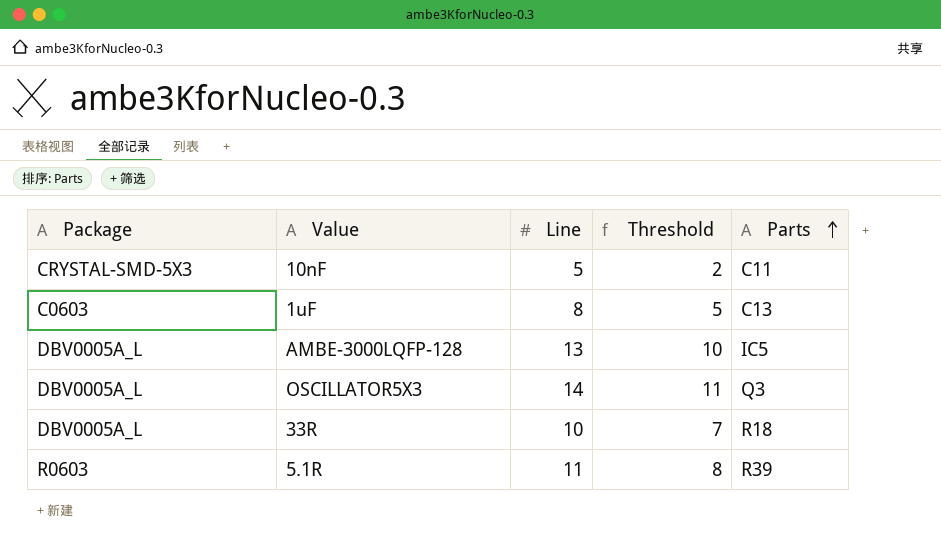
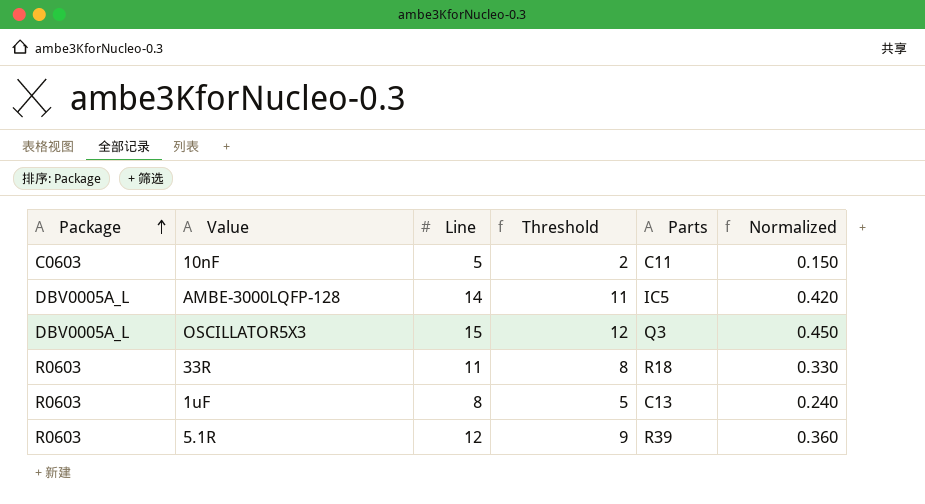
row order: Parts ascending -> Package ascending
column Normalized | formula: none -> [Line] * 0.03
10nF | Package: CRYSTAL-SMD-5X3 -> C0603
AMBE-3000LQFP-128 | Line: 13 -> 14
AMBE-3000LQFP-128 | Threshold: 10 -> 11
OSCILLATOR5X3 | Line: 14 -> 15
OSCILLATOR5X3 | Threshold: 11 -> 12
33R | Package: DBV0005A_L -> R0603
33R | Line: 10 -> 11
33R | Threshold: 7 -> 8
1uF | Package: C0603 -> R0603
5.1R | Line: 11 -> 12
5.1R | Threshold: 8 -> 9

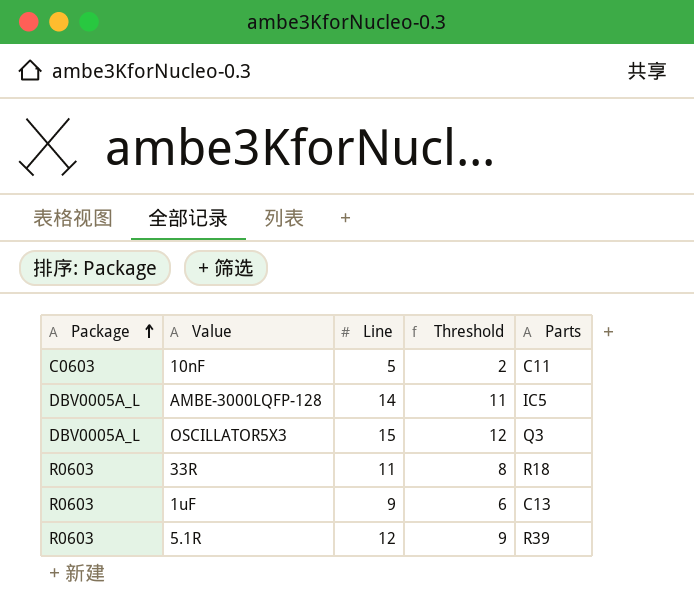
column Normalized | formula: [Line] * 0.03 -> none
1uF | Line: 8 -> 9
1uF | Threshold: 5 -> 6

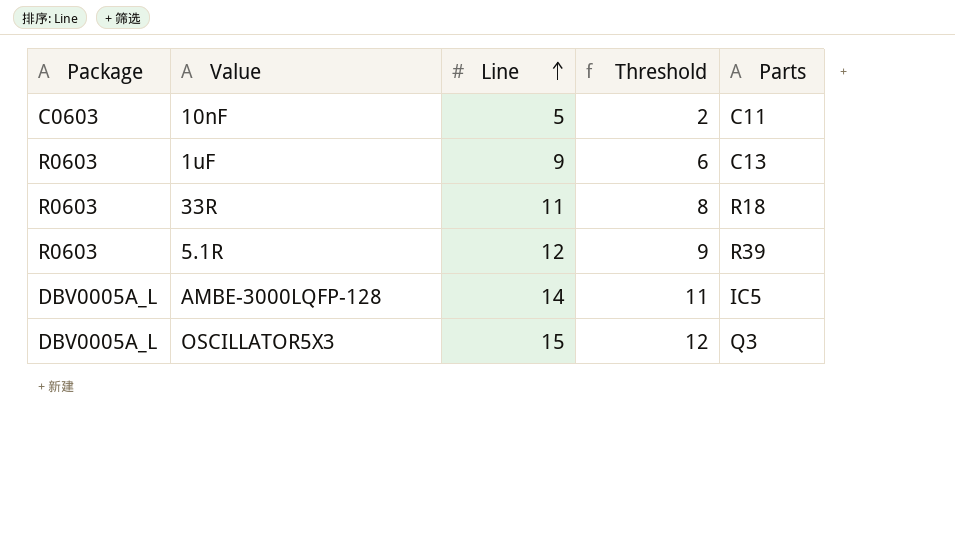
row order: Package ascending -> Line ascending

